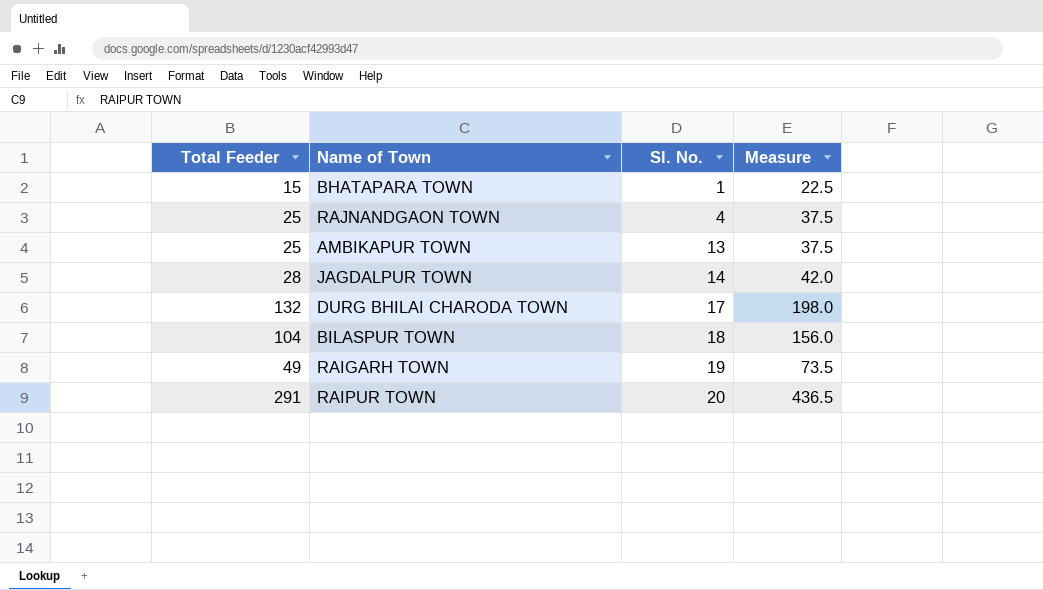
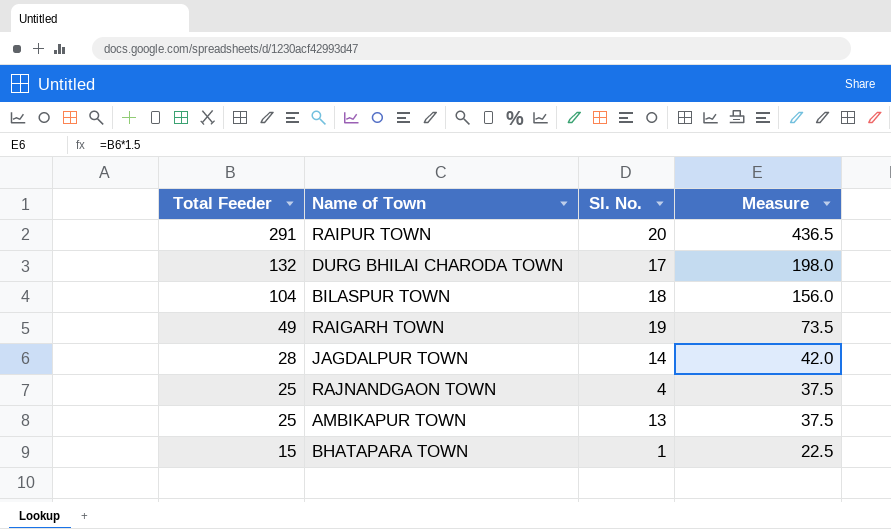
row order: Sl. No. ascending -> Total Feeder descending

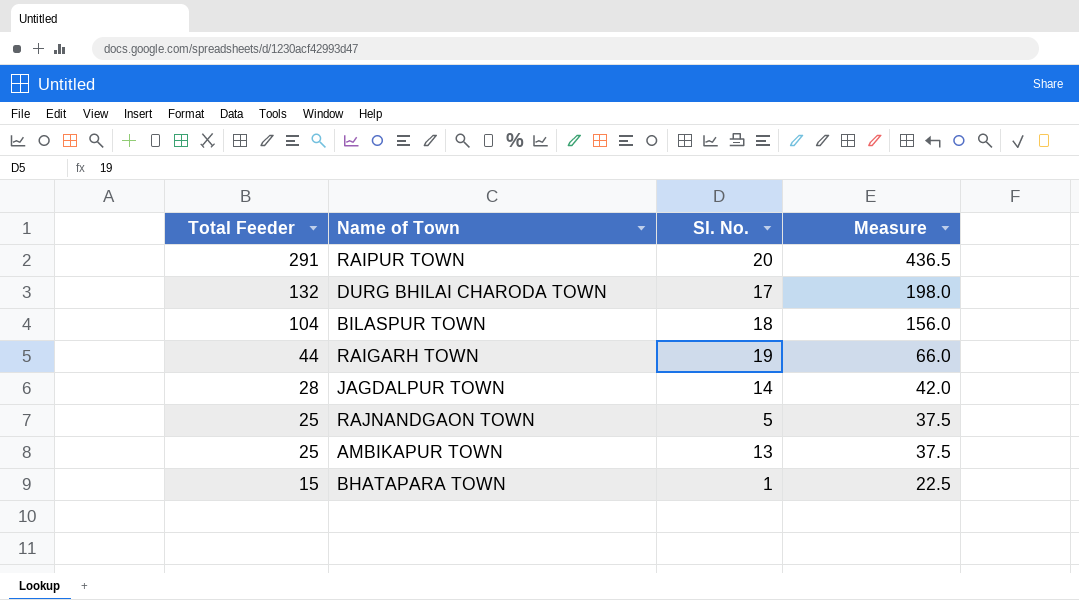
RAIGARH TOWN | Total Feeder: 49 -> 44
RAIGARH TOWN | Measure: 73.5 -> 66.0
RAJNANDGAON TOWN | Sl. No.: 4 -> 5

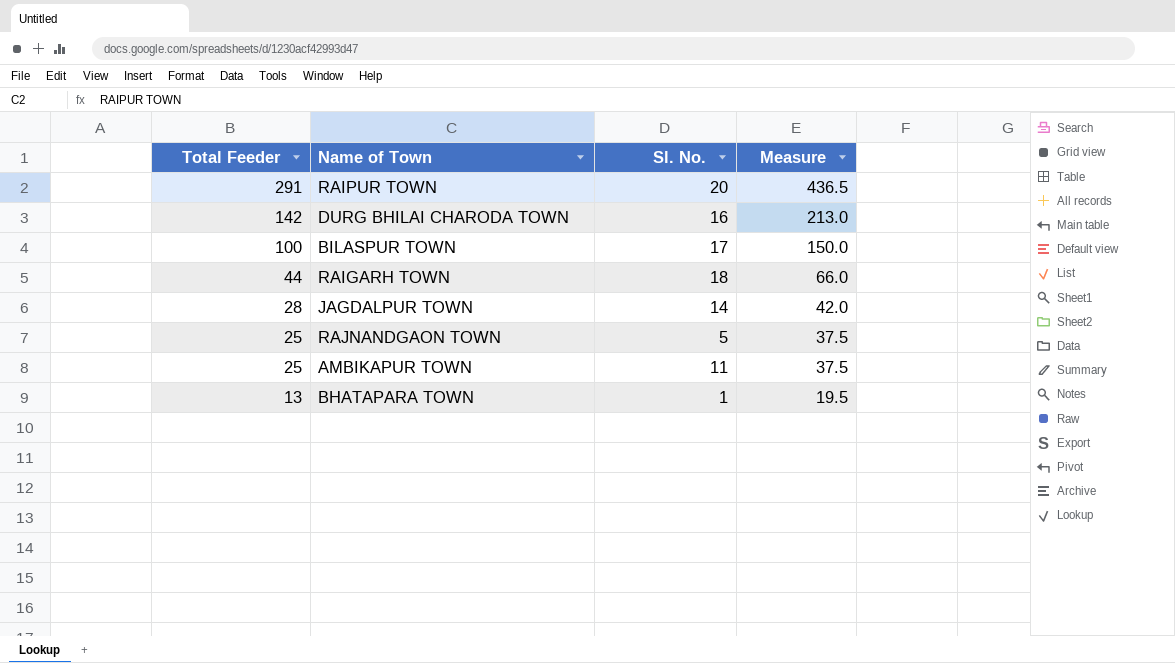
DURG BHILAI CHARODA TOWN | Total Feeder: 132 -> 142
DURG BHILAI CHARODA TOWN | Sl. No.: 17 -> 16
DURG BHILAI CHARODA TOWN | Measure: 198.0 -> 213.0
BILASPUR TOWN | Total Feeder: 104 -> 100
BILASPUR TOWN | Sl. No.: 18 -> 17
BILASPUR TOWN | Measure: 156.0 -> 150.0
RAIGARH TOWN | Sl. No.: 19 -> 18
AMBIKAPUR TOWN | Sl. No.: 13 -> 11
BHATAPARA TOWN | Total Feeder: 15 -> 13
BHATAPARA TOWN | Measure: 22.5 -> 19.5

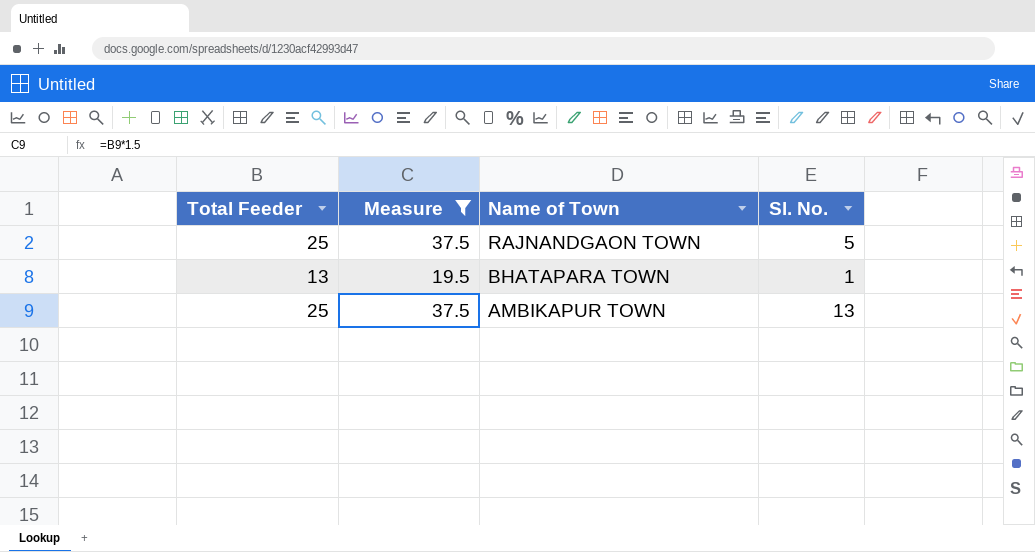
filter: none -> Measure <= 37.5
row order: Total Feeder descending -> Name of Town descending
column Measure | position: 4 -> 2
AMBIKAPUR TOWN | Sl. No.: 11 -> 13

